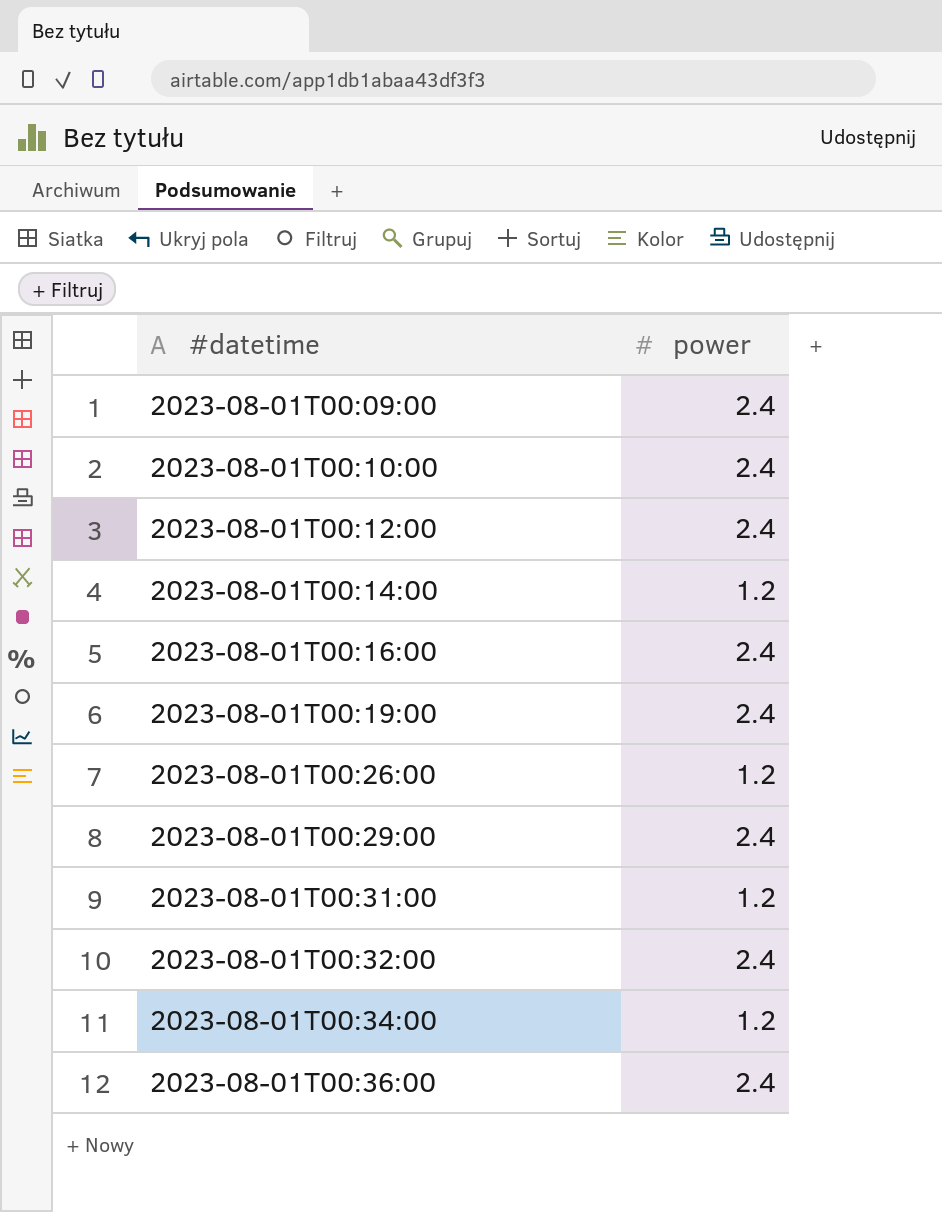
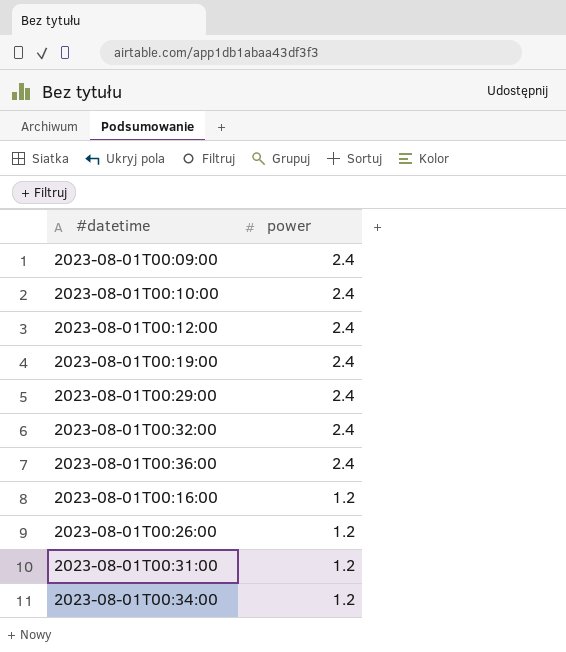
row order: #datetime ascending -> power descending
row 2023-08-01T00:14:00: 1.2 -> none
2023-08-01T00:16:00 | power: 2.4 -> 1.2

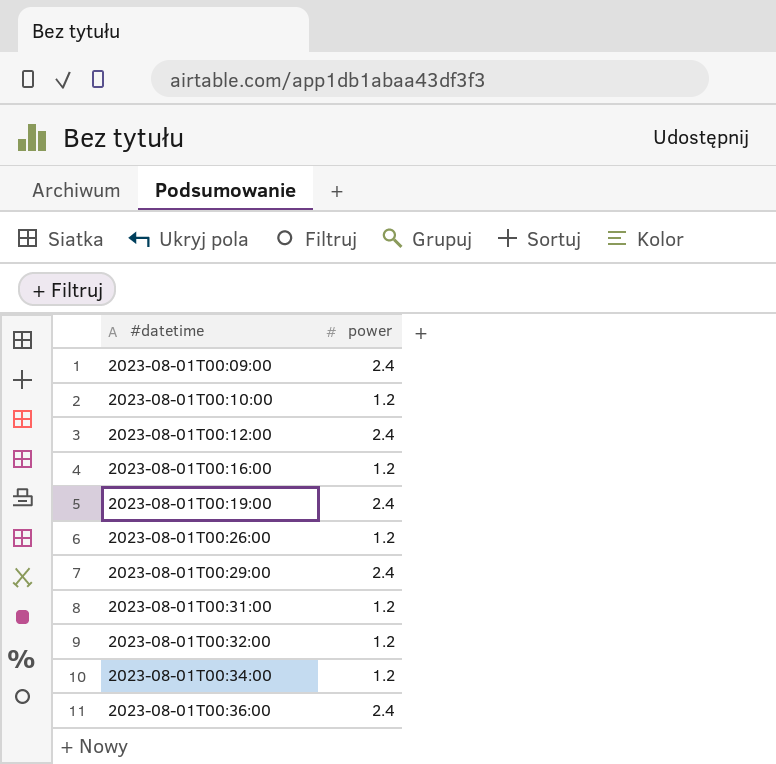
row order: power descending -> #datetime ascending
2023-08-01T00:10:00 | power: 2.4 -> 1.2
2023-08-01T00:32:00 | power: 2.4 -> 1.2

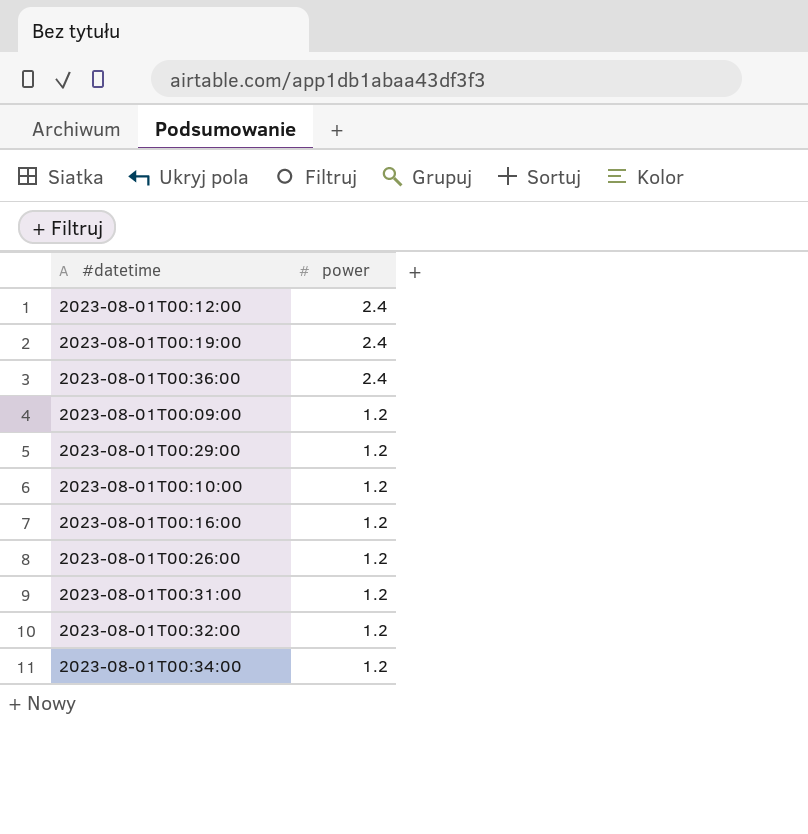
row order: #datetime ascending -> power descending
2023-08-01T00:09:00 | power: 2.4 -> 1.2
2023-08-01T00:29:00 | power: 2.4 -> 1.2

